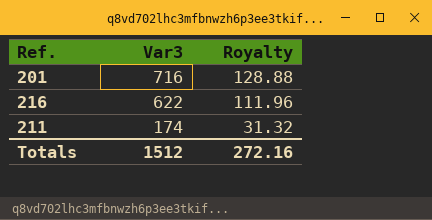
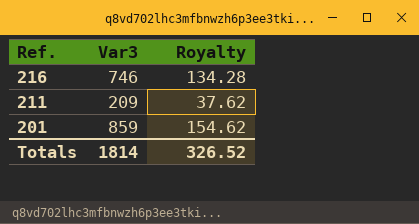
row order: Var3 descending -> Ref. descending
216 | Var3: 622 -> 746
216 | Royalty: 111.96 -> 134.28
211 | Var3: 174 -> 209
211 | Royalty: 31.32 -> 37.62
201 | Var3: 716 -> 859
201 | Royalty: 128.88 -> 154.62
Totals | Var3: 1512 -> 1814
Totals | Royalty: 272.16 -> 326.52

